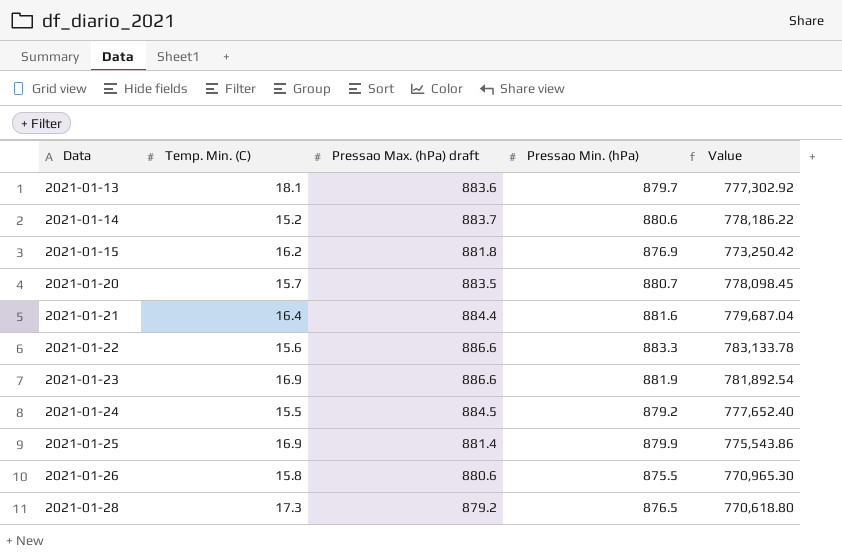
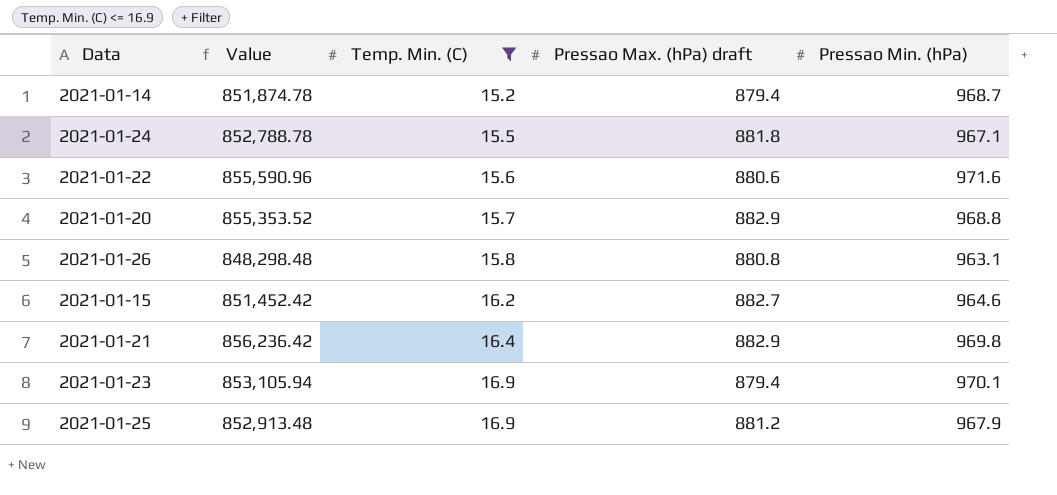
filter: none -> Temp. Min. (C) <= 16.9
row order: Data ascending -> Temp. Min. (C) ascending
column Value | position: 5 -> 2
2021-01-14 | Value: 778,186.22 -> 851,874.78
2021-01-14 | Pressao Max. (hPa) draft: 883.7 -> 879.4
2021-01-14 | Pressao Min. (hPa): 880.6 -> 968.7
2021-01-24 | Value: 777,652.40 -> 852,788.78
2021-01-24 | Pressao Max. (hPa) draft: 884.5 -> 881.8
2021-01-24 | Pressao Min. (hPa): 879.2 -> 967.1
2021-01-22 | Value: 783,133.78 -> 855,590.96
2021-01-22 | Pressao Max. (hPa) draft: 886.6 -> 880.6
2021-01-22 | Pressao Min. (hPa): 883.3 -> 971.6
2021-01-20 | Value: 778,098.45 -> 855,353.52
2021-01-20 | Pressao Max. (hPa) draft: 883.5 -> 882.9
2021-01-20 | Pressao Min. (hPa): 880.7 -> 968.8
2021-01-26 | Value: 770,965.30 -> 848,298.48
2021-01-26 | Pressao Max. (hPa) draft: 880.6 -> 880.8
2021-01-26 | Pressao Min. (hPa): 875.5 -> 963.1
2021-01-15 | Value: 773,250.42 -> 851,452.42
2021-01-15 | Pressao Max. (hPa) draft: 881.8 -> 882.7
2021-01-15 | Pressao Min. (hPa): 876.9 -> 964.6
2021-01-21 | Value: 779,687.04 -> 856,236.42
2021-01-21 | Pressao Max. (hPa) draft: 884.4 -> 882.9
2021-01-21 | Pressao Min. (hPa): 881.6 -> 969.8
2021-01-23 | Value: 781,892.54 -> 853,105.94
2021-01-23 | Pressao Max. (hPa) draft: 886.6 -> 879.4
2021-01-23 | Pressao Min. (hPa): 881.9 -> 970.1
2021-01-25 | Value: 775,543.86 -> 852,913.48
2021-01-25 | Pressao Max. (hPa) draft: 881.4 -> 881.2
2021-01-25 | Pressao Min. (hPa): 879.9 -> 967.9

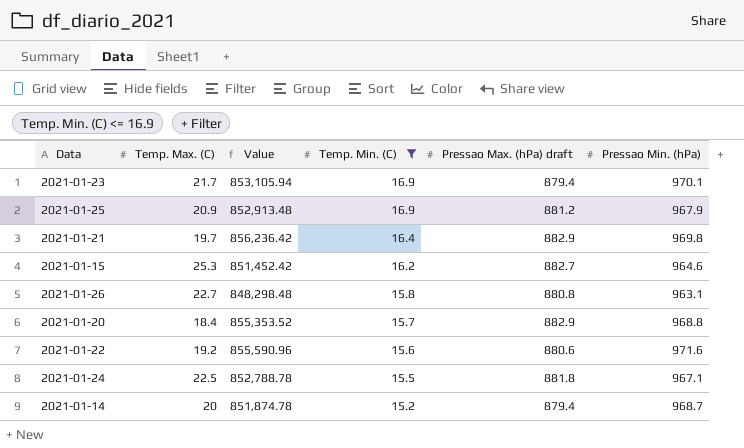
row order: Temp. Min. (C) ascending -> Temp. Min. (C) descending
column Temp. Max. (C) | position: none -> 2

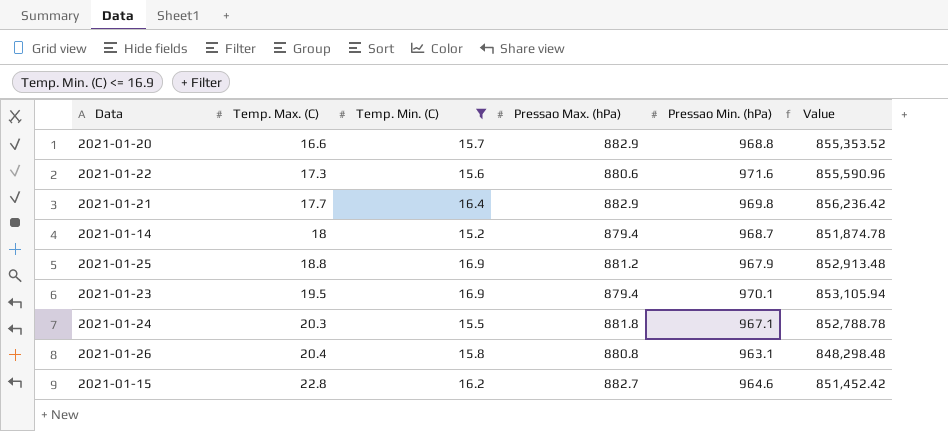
row order: Temp. Min. (C) descending -> Temp. Max. (C) ascending
column name: Pressao Max. (hPa) draft -> Pressao Max. (hPa)
column Value | position: 3 -> 6
2021-01-20 | Temp. Max. (C): 18.4 -> 16.6
2021-01-22 | Temp. Max. (C): 19.2 -> 17.3
2021-01-21 | Temp. Max. (C): 19.7 -> 17.7
2021-01-14 | Temp. Max. (C): 20 -> 18
2021-01-25 | Temp. Max. (C): 20.9 -> 18.8
2021-01-23 | Temp. Max. (C): 21.7 -> 19.5
2021-01-24 | Temp. Max. (C): 22.5 -> 20.3
2021-01-26 | Temp. Max. (C): 22.7 -> 20.4
2021-01-15 | Temp. Max. (C): 25.3 -> 22.8

